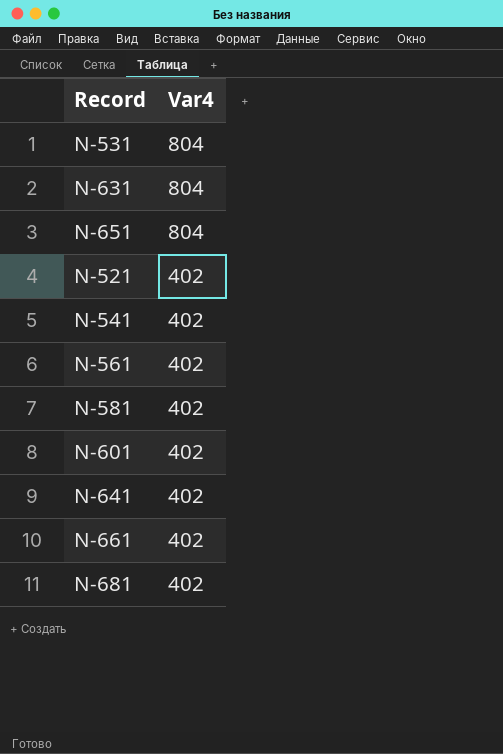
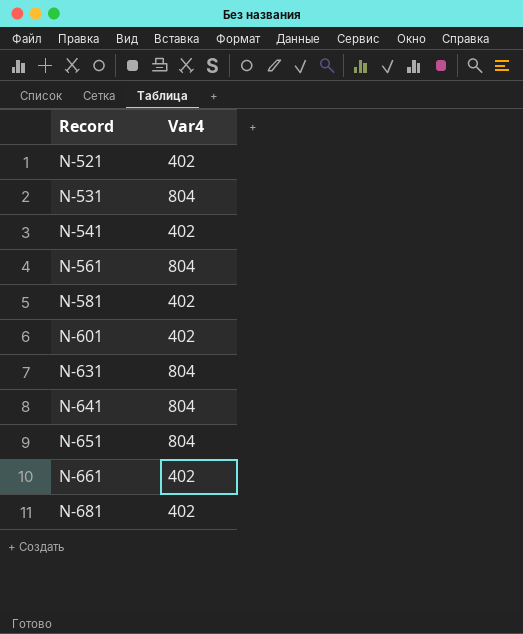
row order: Var4 descending -> Record ascending
N-561 | Var4: 402 -> 804
N-641 | Var4: 402 -> 804

